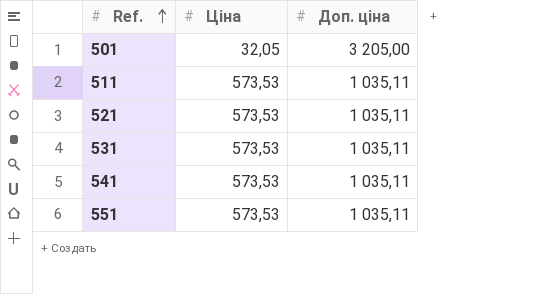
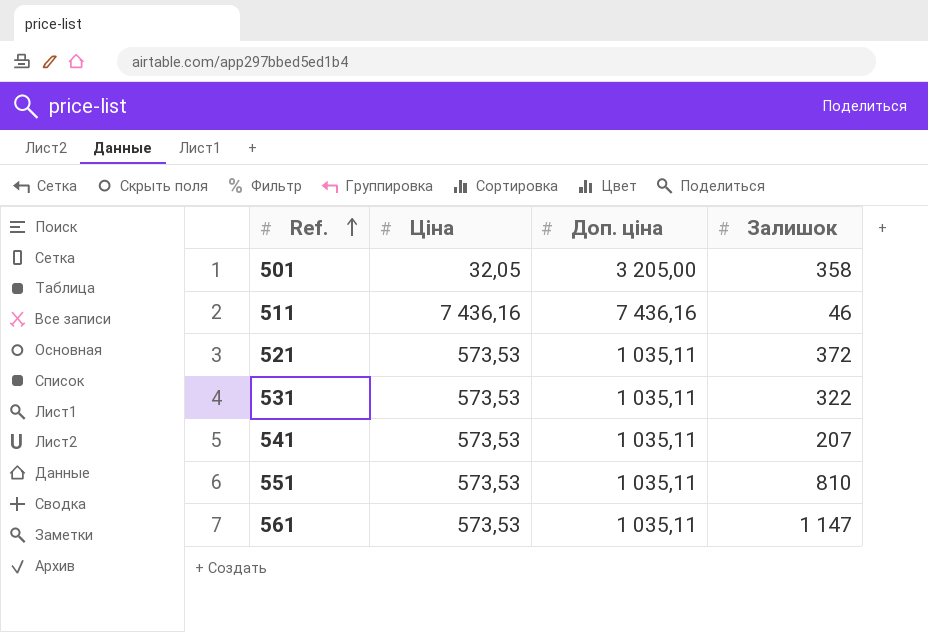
column Залишок | position: none -> 4
511 | Ціна: 573,53 -> 7 436,16
511 | Доп. ціна: 1 035,11 -> 7 436,16
row 561: none -> 573,53 | 1 035,11 | 1 147

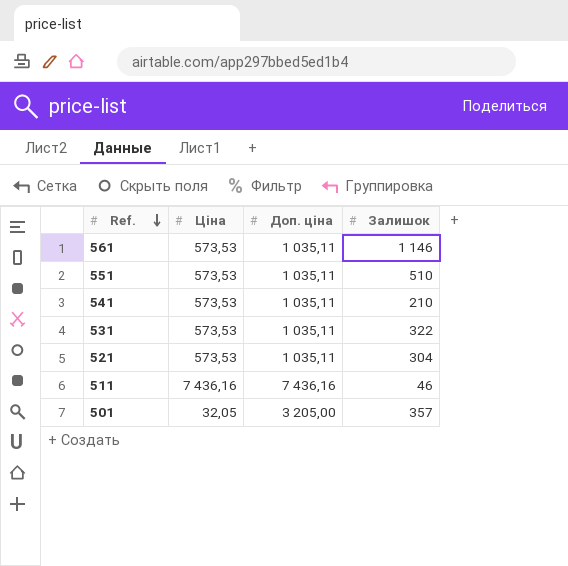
row order: Ref. ascending -> Ref. descending
561 | Залишок: 1 147 -> 1 146
551 | Залишок: 810 -> 510
541 | Залишок: 207 -> 210
521 | Залишок: 372 -> 304
501 | Залишок: 358 -> 357

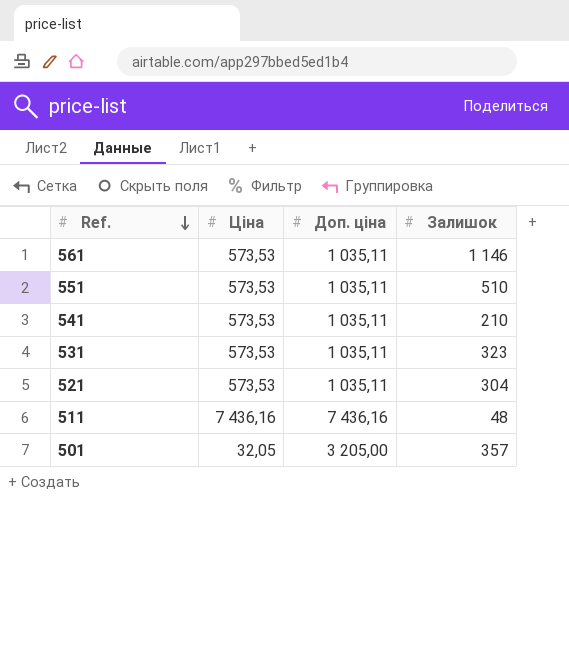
531 | Залишок: 322 -> 323
511 | Залишок: 46 -> 48

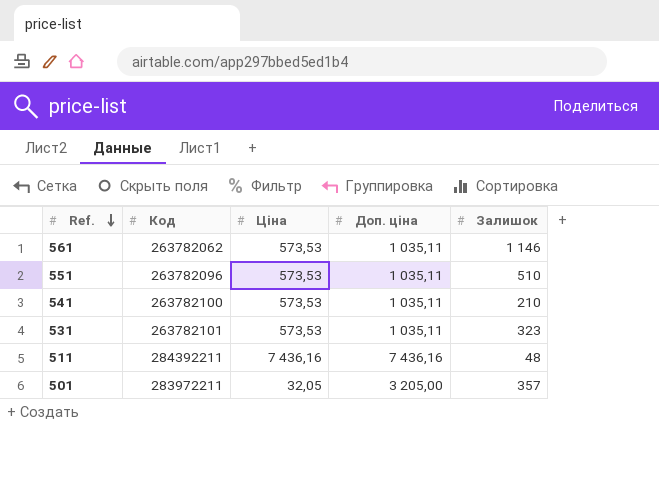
column Код | position: none -> 2
row 521: 573,53 | 1 035,11 | 304 -> none

